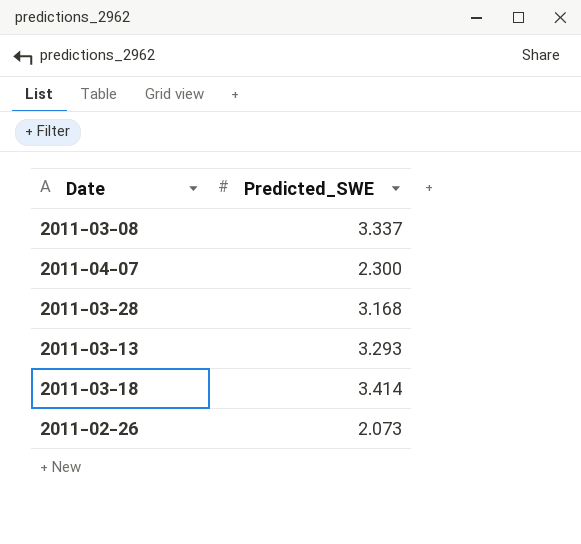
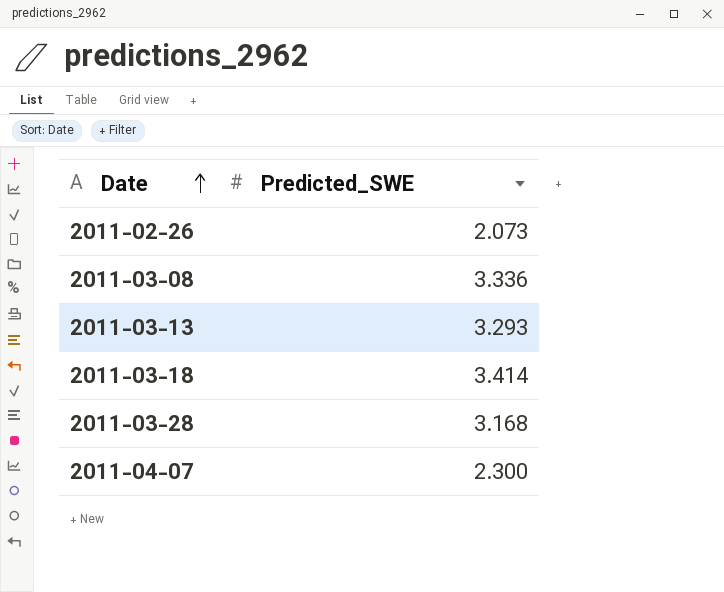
row order: none -> Date ascending
2011-03-08 | Predicted_SWE: 3.337 -> 3.336

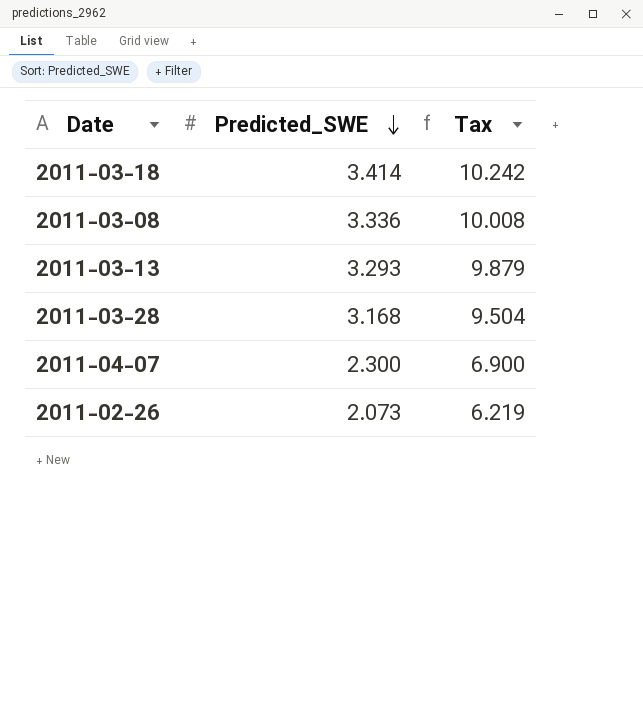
row order: Date ascending -> Predicted_SWE descending
column Tax | formula: none -> [Predicted_SWE] * 3

